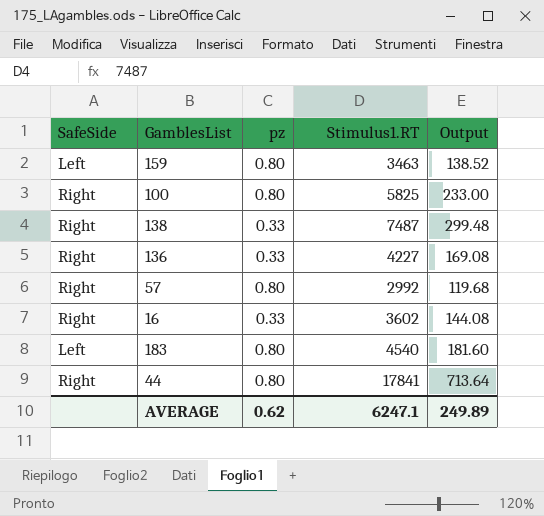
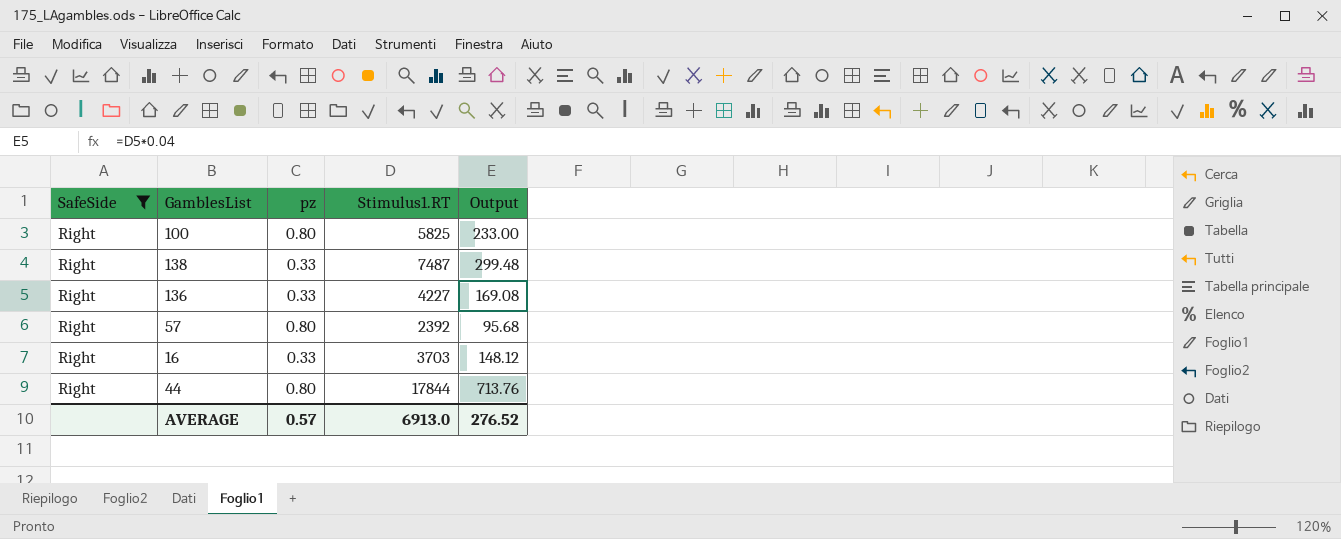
filter: none -> SafeSide = Right
57 | Stimulus1.RT: 2992 -> 2392
57 | Output: 119.68 -> 95.68
16 | Stimulus1.RT: 3602 -> 3703
16 | Output: 144.08 -> 148.12
44 | Stimulus1.RT: 17841 -> 17844
44 | Output: 713.64 -> 713.76
AVERAGE | pz: 0.62 -> 0.57
AVERAGE | Stimulus1.RT: 6247.1 -> 6913.0
AVERAGE | Output: 249.89 -> 276.52

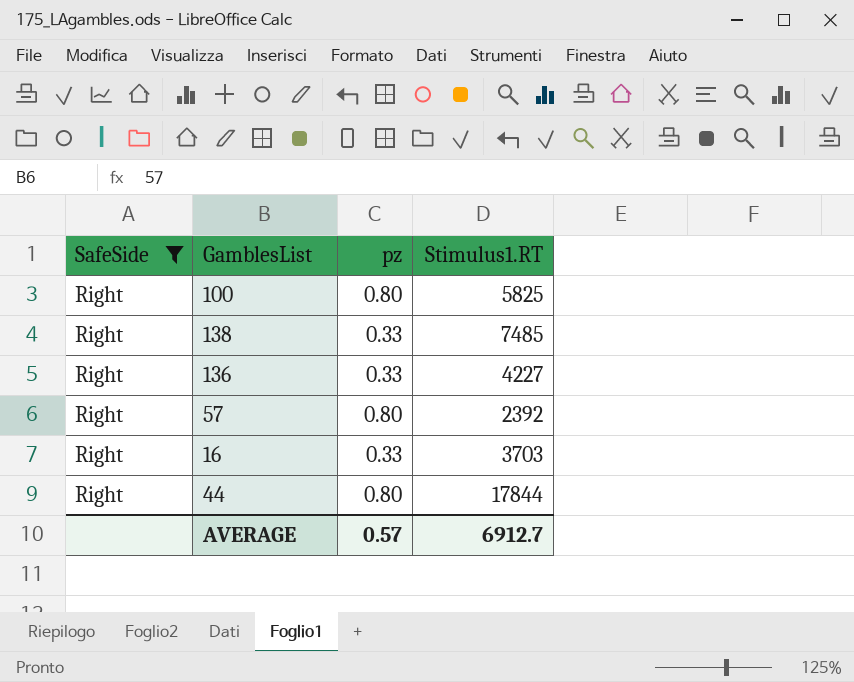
column Output | formula: [Stimulus1.RT] * 0.04 -> none
138 | Stimulus1.RT: 7487 -> 7485
AVERAGE | Stimulus1.RT: 6913.0 -> 6912.7

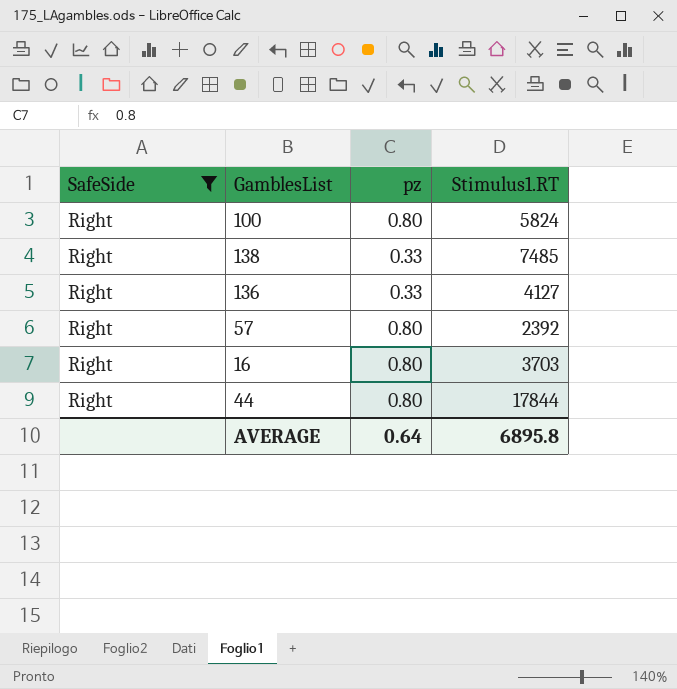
100 | Stimulus1.RT: 5825 -> 5824
136 | Stimulus1.RT: 4227 -> 4127
16 | pz: 0.33 -> 0.80
AVERAGE | pz: 0.57 -> 0.64
AVERAGE | Stimulus1.RT: 6912.7 -> 6895.8

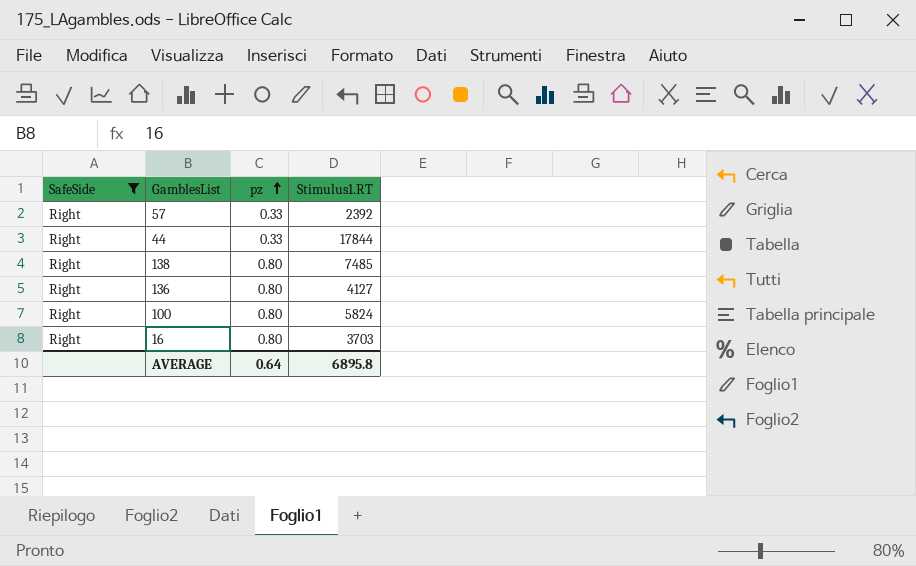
row order: none -> pz ascending
57 | pz: 0.80 -> 0.33
44 | pz: 0.80 -> 0.33
138 | pz: 0.33 -> 0.80
136 | pz: 0.33 -> 0.80

